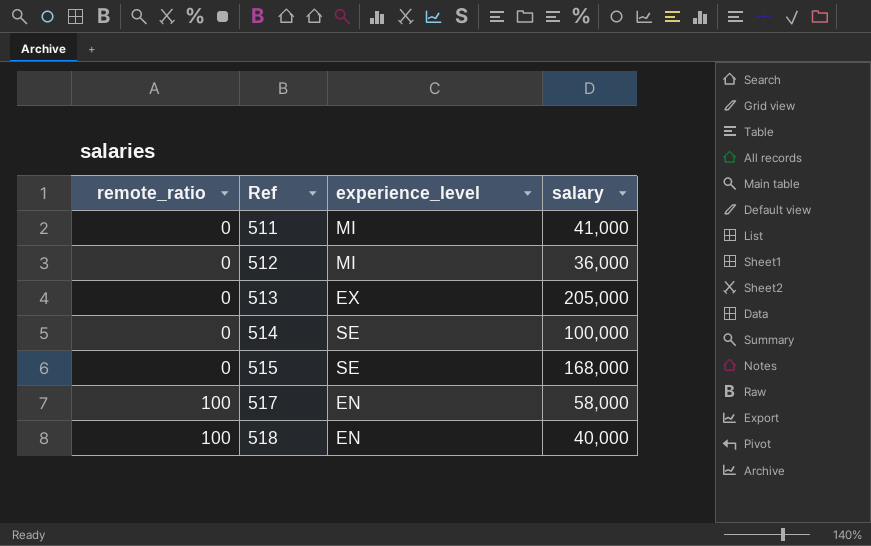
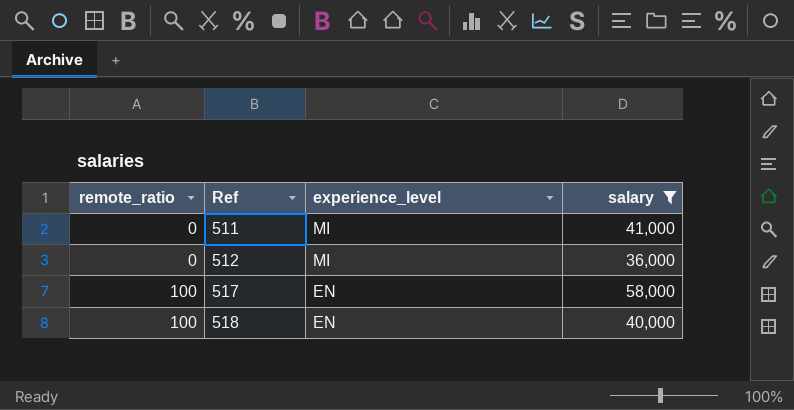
filter: none -> salary <= 58,000

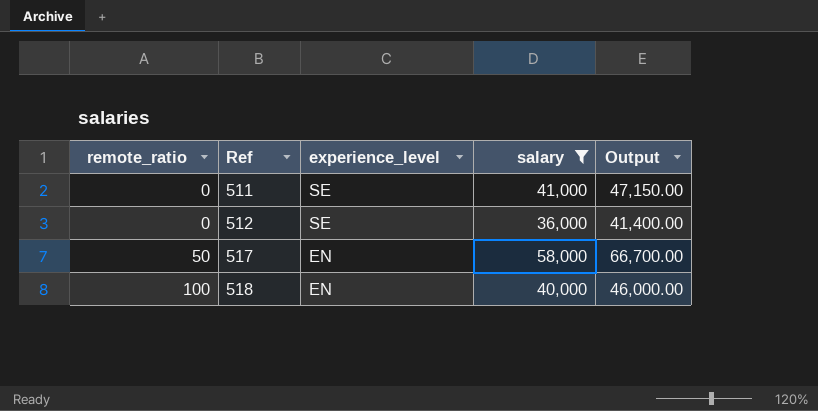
column Output | formula: none -> [salary] * 1.15
511 | experience_level: MI -> SE
512 | experience_level: MI -> SE
517 | remote_ratio: 100 -> 50

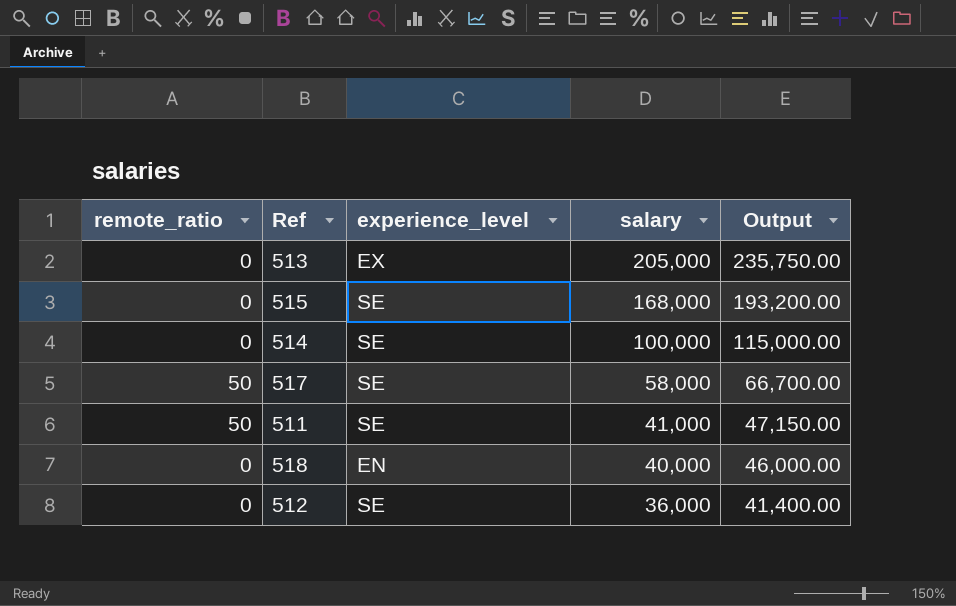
filter: salary <= 58,000 -> none
row order: remote_ratio ascending -> salary descending
517 | experience_level: EN -> SE
511 | remote_ratio: 0 -> 50
518 | remote_ratio: 100 -> 0

